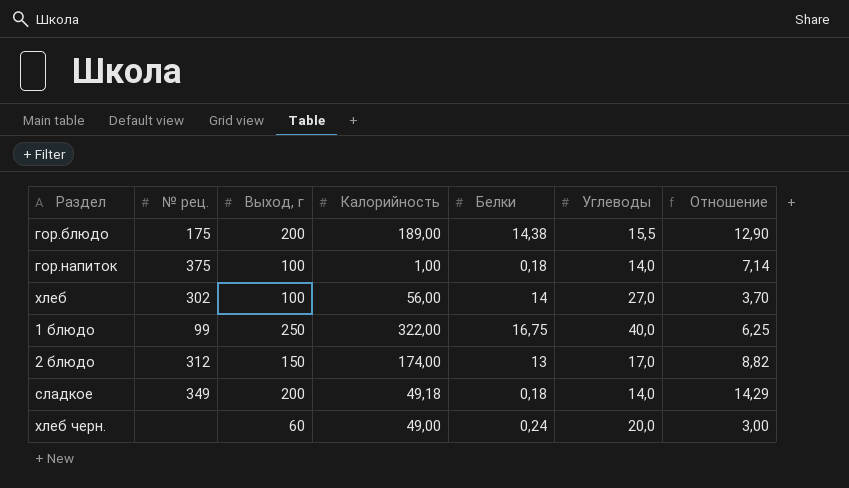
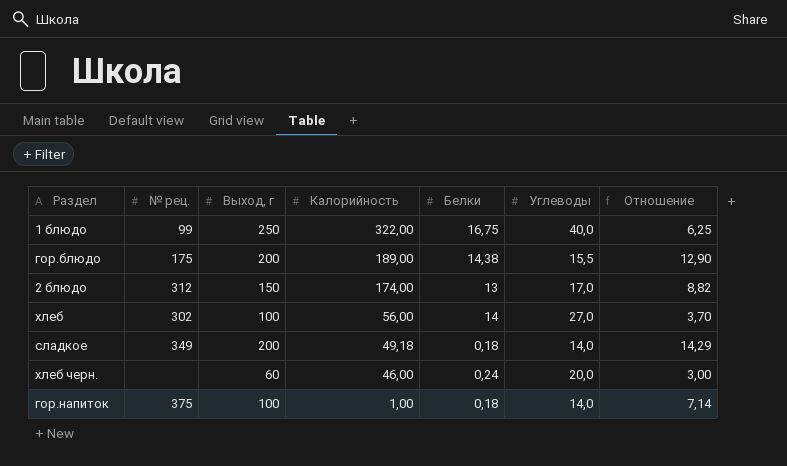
row order: none -> Калорийность descending
хлеб черн. | Калорийность: 49,00 -> 46,00

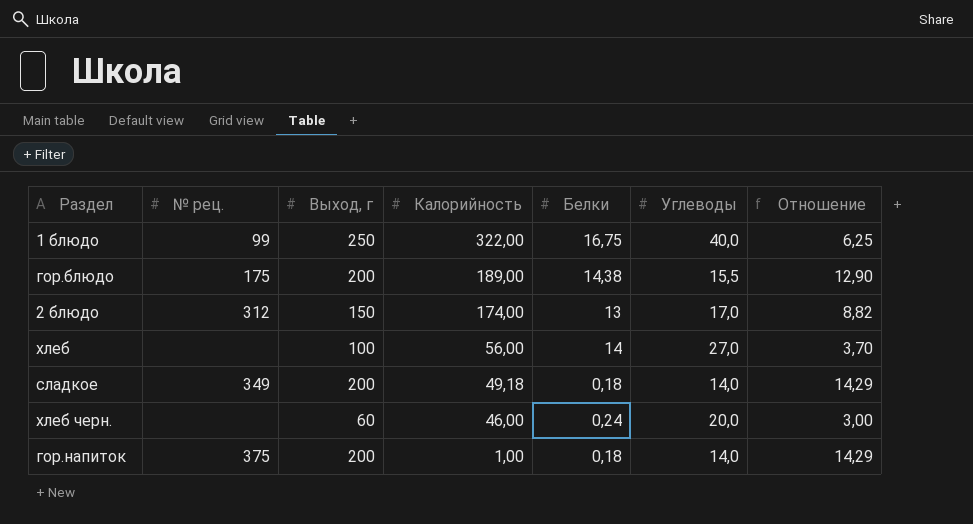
хлеб | № рец.: 302 -> none
гор.напиток | Выход, г: 100 -> 200
гор.напиток | Отношение: 7,14 -> 14,29

